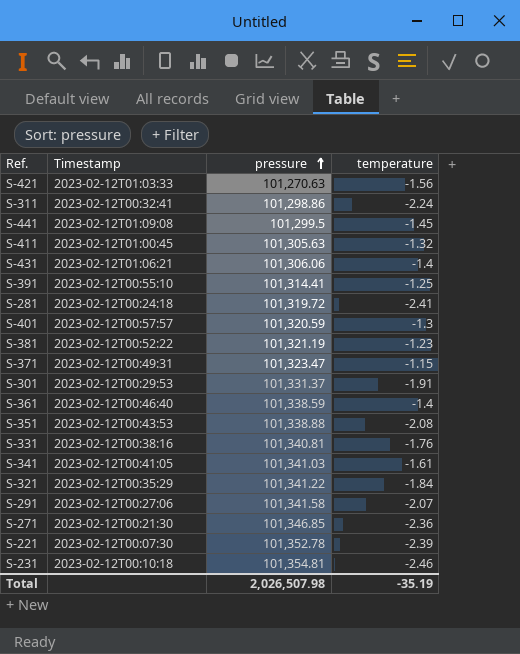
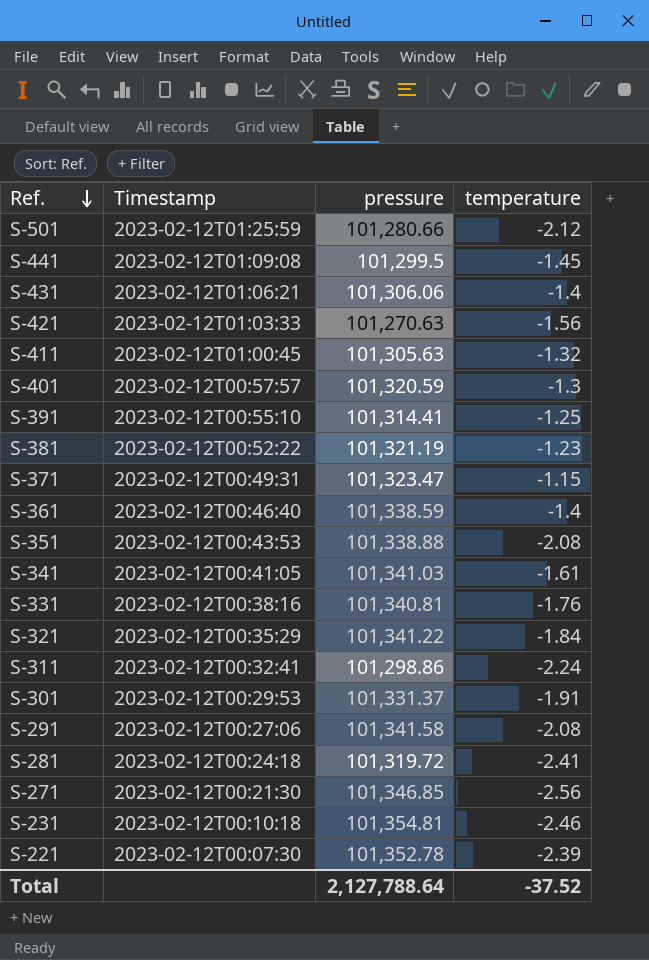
row order: pressure ascending -> Ref. descending
row S-501: none -> 2023-02-12T01:25:59 | 101,280.66 | -2.12
S-291 | temperature: -2.07 -> -2.08
S-271 | temperature: -2.36 -> -2.56
Total | pressure: 2,026,507.98 -> 2,127,788.64
Total | temperature: -35.19 -> -37.52

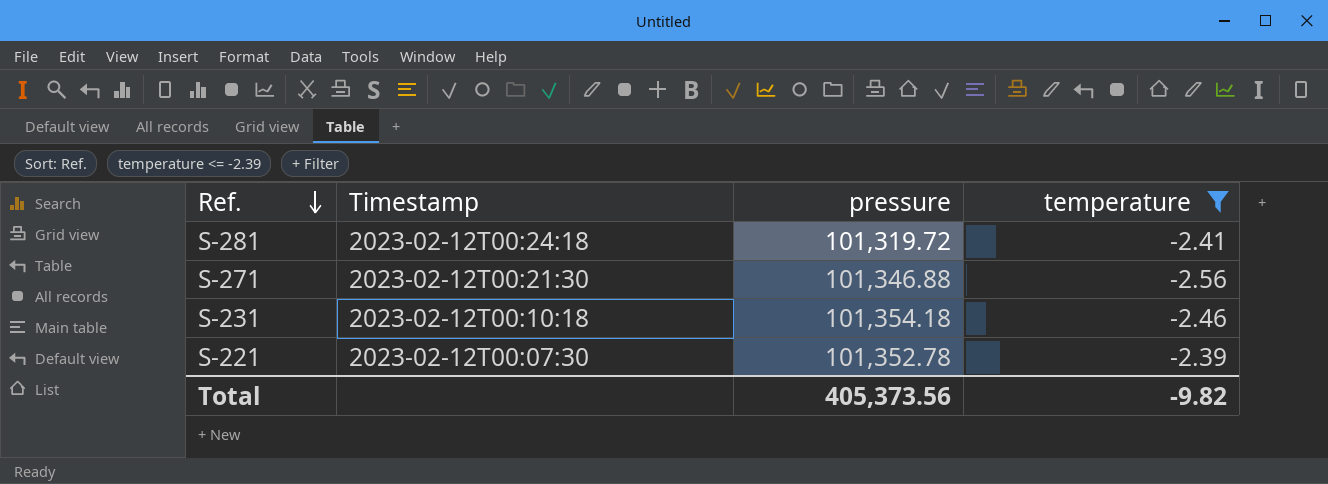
filter: none -> temperature <= -2.39
S-271 | pressure: 101,346.85 -> 101,346.88
S-231 | pressure: 101,354.81 -> 101,354.18
Total | pressure: 2,127,788.64 -> 405,373.56
Total | temperature: -37.52 -> -9.82

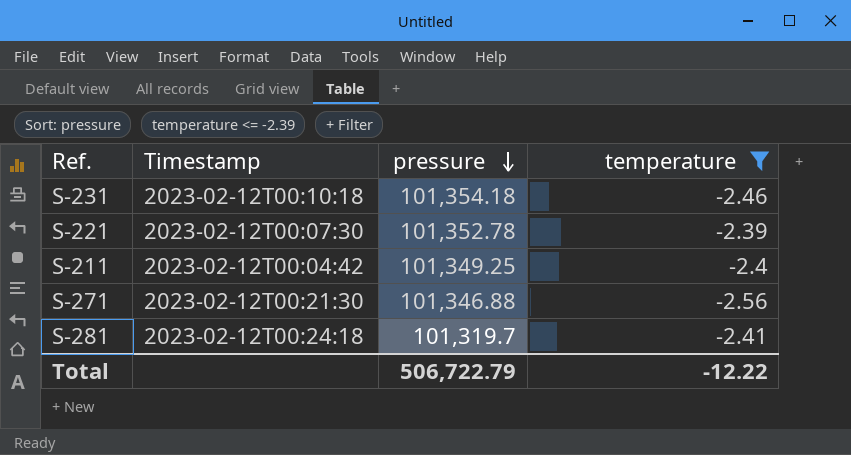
row order: Ref. descending -> pressure descending
row S-211: none -> 2023-02-12T00:04:42 | 101,349.25 | -2.4
S-281 | pressure: 101,319.72 -> 101,319.7
Total | pressure: 405,373.56 -> 506,722.79
Total | temperature: -9.82 -> -12.22

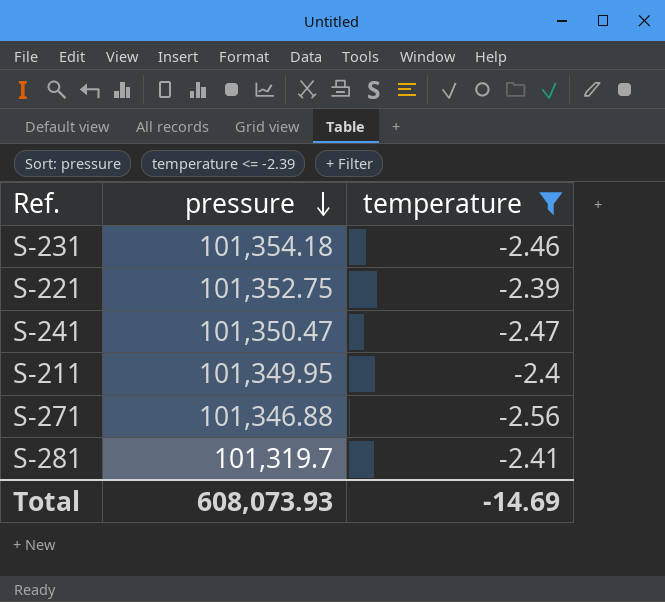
column Timestamp | position: 2 -> none
S-221 | pressure: 101,352.78 -> 101,352.75
row S-241: none -> 101,350.47 | -2.47
S-211 | pressure: 101,349.25 -> 101,349.95
Total | pressure: 506,722.79 -> 608,073.93
Total | temperature: -12.22 -> -14.69

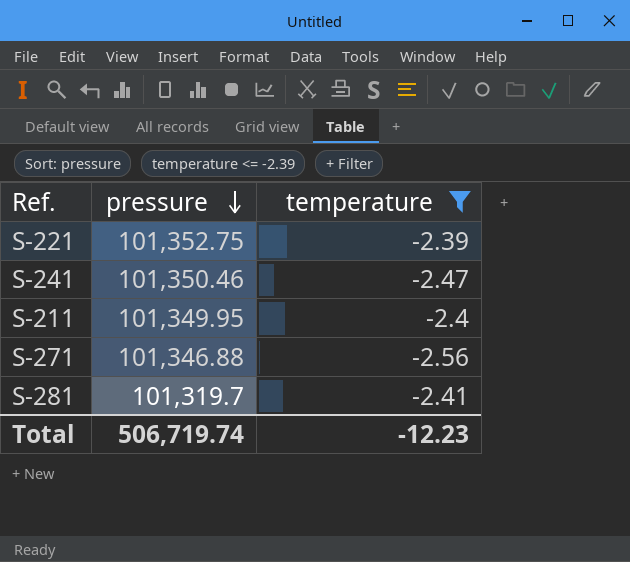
row S-231: 101,354.18 | -2.46 -> none
S-241 | pressure: 101,350.47 -> 101,350.46
Total | pressure: 608,073.93 -> 506,719.74
Total | temperature: -14.69 -> -12.23

